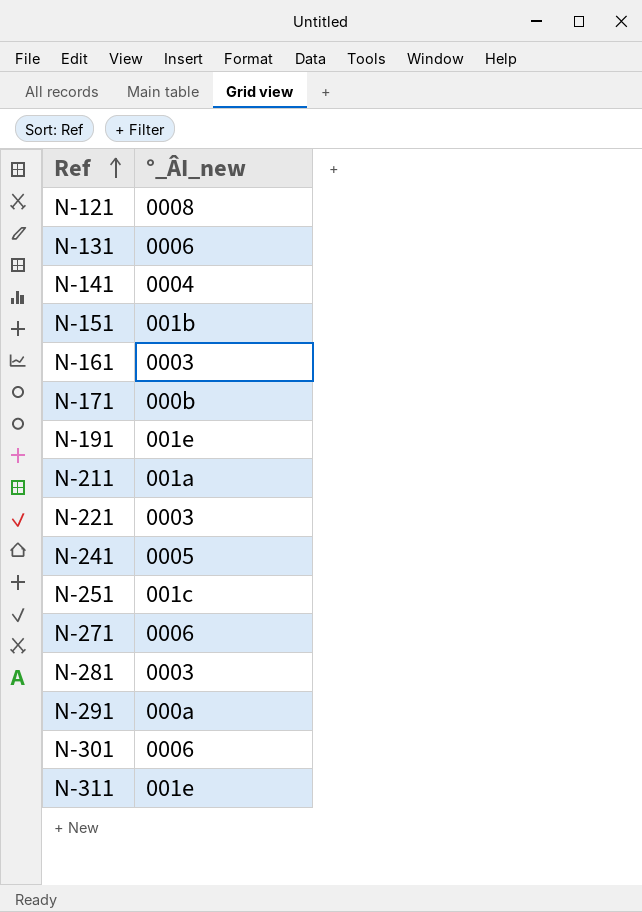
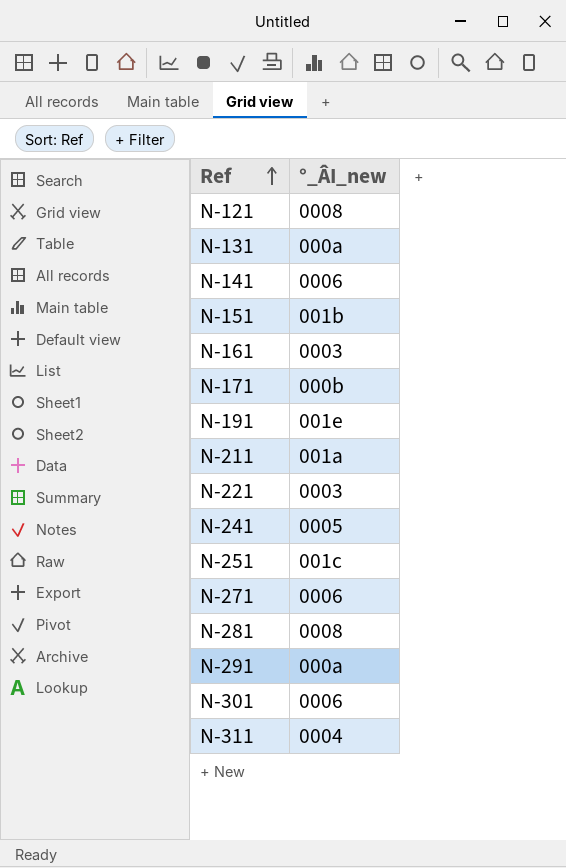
N-131 | °_ÂI_new: 0006 -> 000a
N-141 | °_ÂI_new: 0004 -> 0006
N-281 | °_ÂI_new: 0003 -> 0008
N-311 | °_ÂI_new: 001e -> 0004

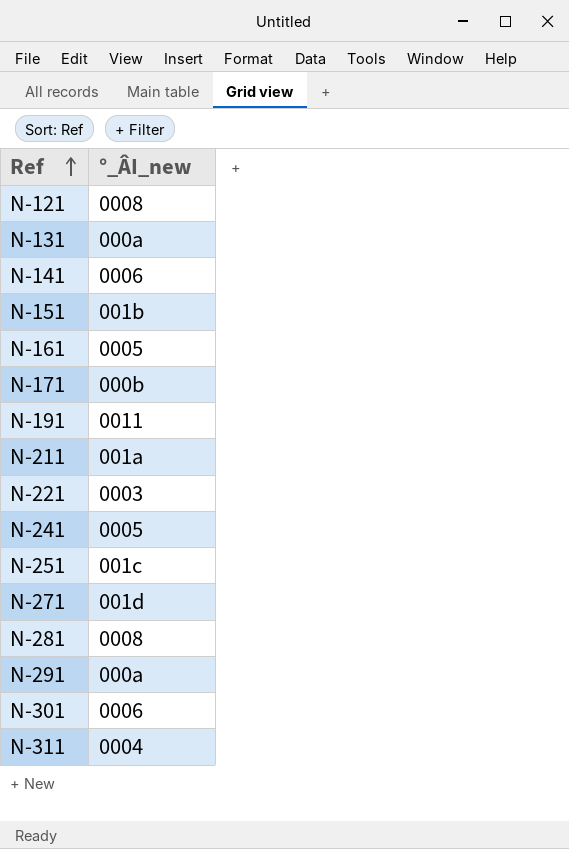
N-161 | °_ÂI_new: 0003 -> 0005
N-191 | °_ÂI_new: 001e -> 0011
N-271 | °_ÂI_new: 0006 -> 001d

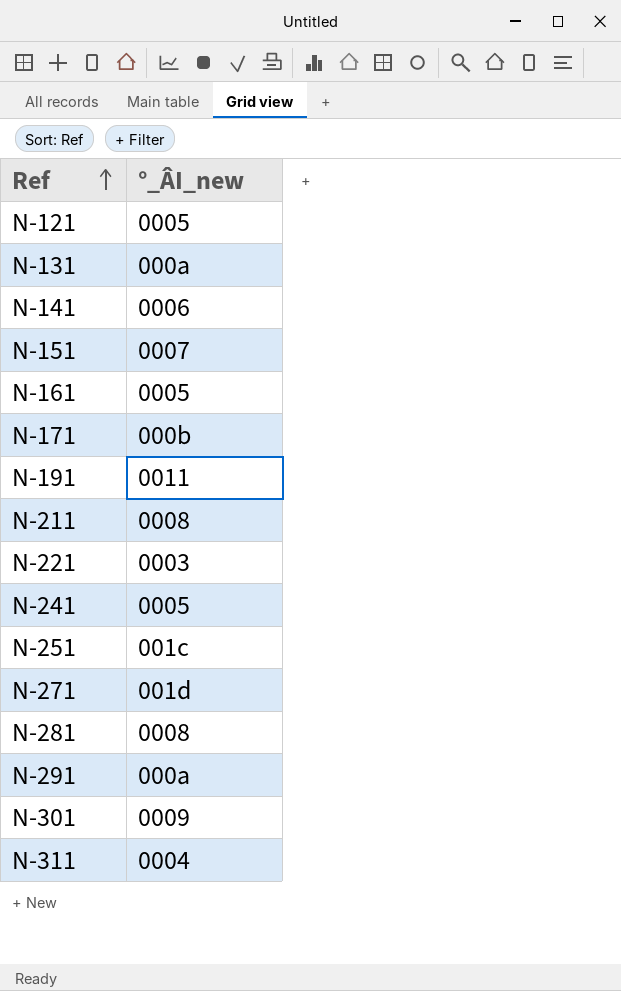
N-121 | °_ÂI_new: 0008 -> 0005
N-151 | °_ÂI_new: 001b -> 0007
N-211 | °_ÂI_new: 001a -> 0008
N-301 | °_ÂI_new: 0006 -> 0009

